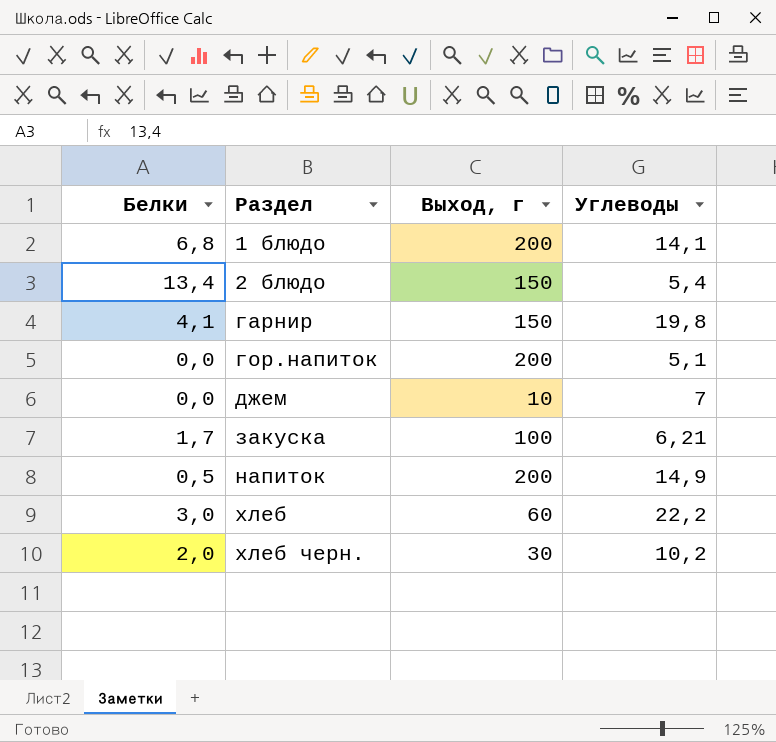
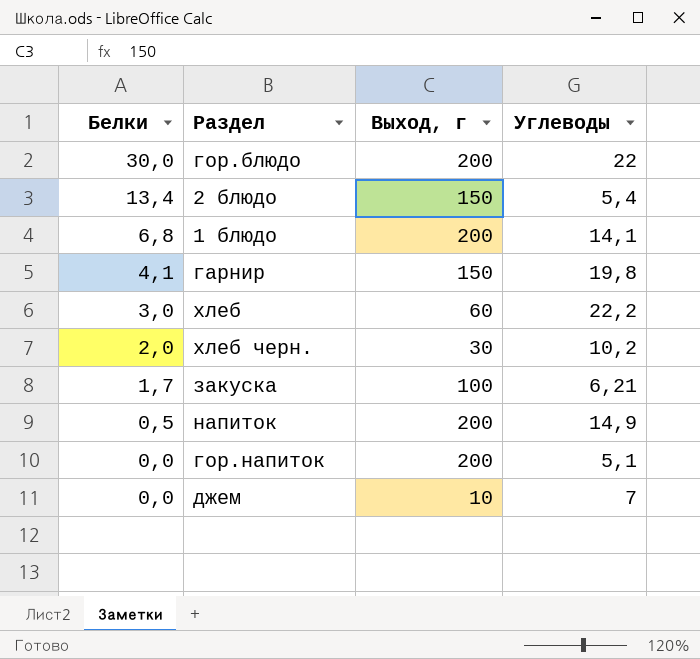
row order: Раздел ascending -> Белки descending
row гор.блюдо: none -> 30,0 | 200 | 22

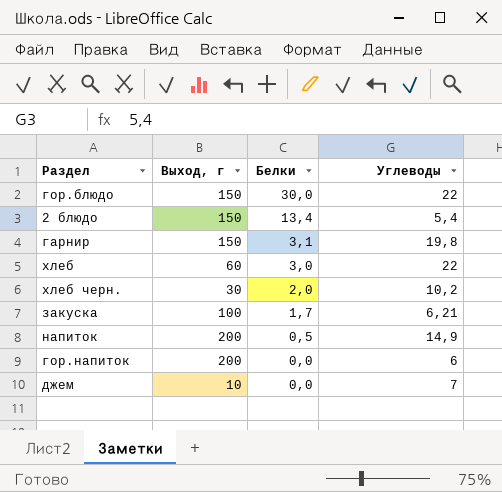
column Белки | position: 1 -> 3
row 1 блюдо: 6,8 | 200 | 14,1 -> none
гор.блюдо | Выход, г: 200 -> 150
гарнир | Белки: 4,1 -> 3,1
хлеб | Углеводы: 22,2 -> 22
гор.напиток | Углеводы: 5,1 -> 6

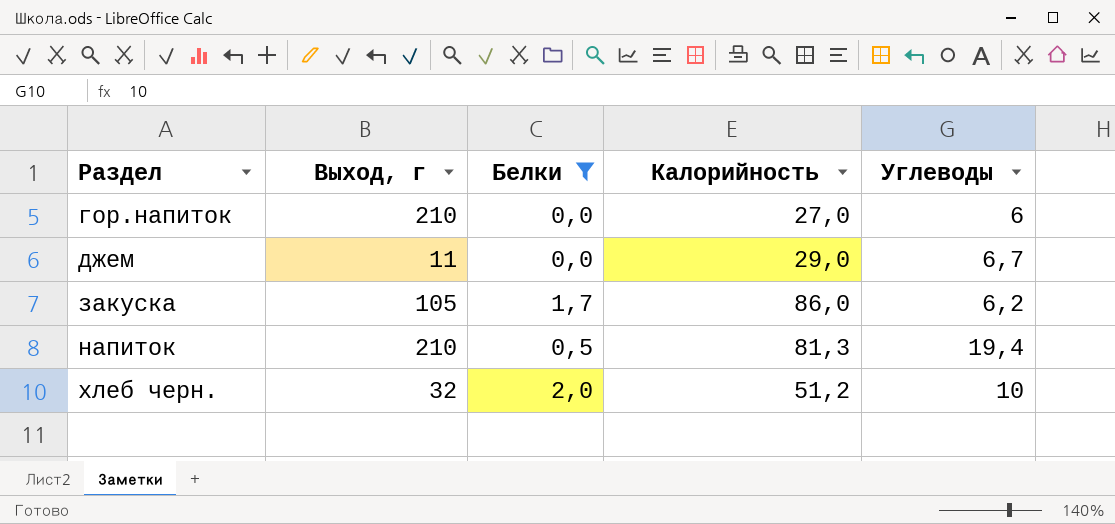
filter: none -> Белки <= 2,0
row order: Белки descending -> Раздел ascending
column Калорийность | position: none -> 4
гор.напиток | Выход, г: 200 -> 210
джем | Выход, г: 10 -> 11
джем | Углеводы: 7 -> 6,7
закуска | Выход, г: 100 -> 105
закуска | Углеводы: 6,21 -> 6,2
напиток | Выход, г: 200 -> 210
напиток | Углеводы: 14,9 -> 19,4
хлеб черн. | Выход, г: 30 -> 32
хлеб черн. | Углеводы: 10,2 -> 10

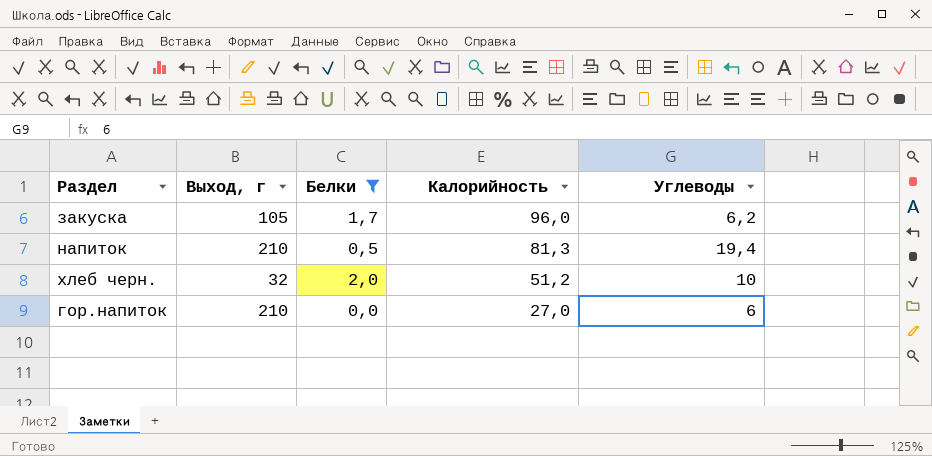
row order: Раздел ascending -> Калорийность descending
row джем: 11 | 0,0 | 29,0 | 6,7 -> none
закуска | Калорийность: 86,0 -> 96,0

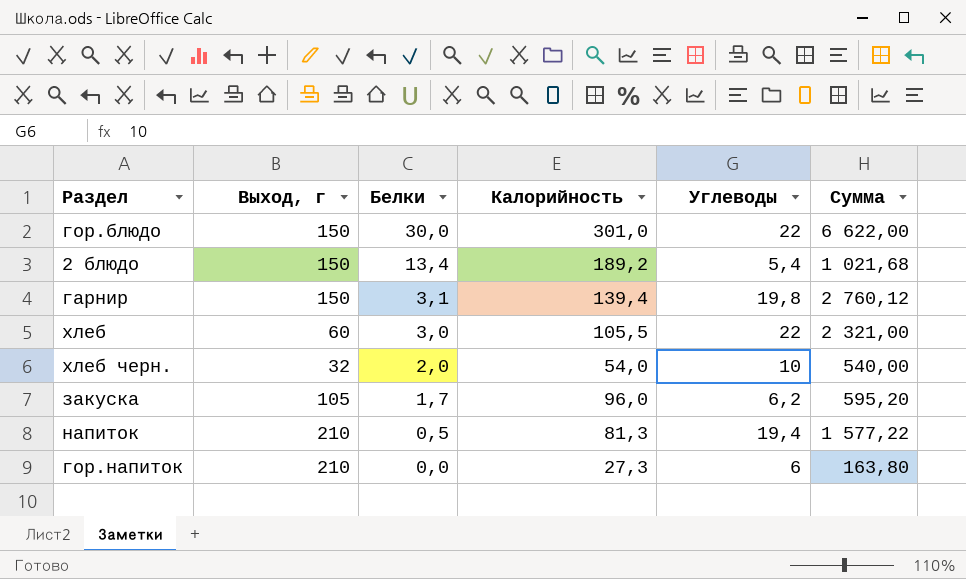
filter: Белки <= 2,0 -> none
row order: Калорийность descending -> Белки descending
column Сумма | formula: none -> [Калорийность] * [Углеводы]
хлеб черн. | Калорийность: 51,2 -> 54,0
гор.напиток | Калорийность: 27,0 -> 27,3

